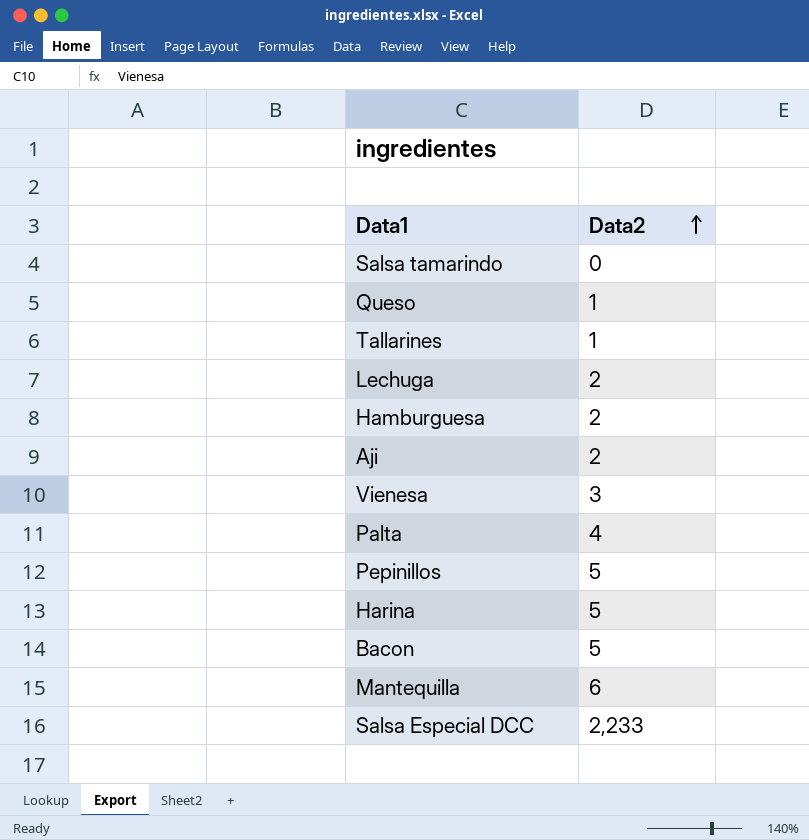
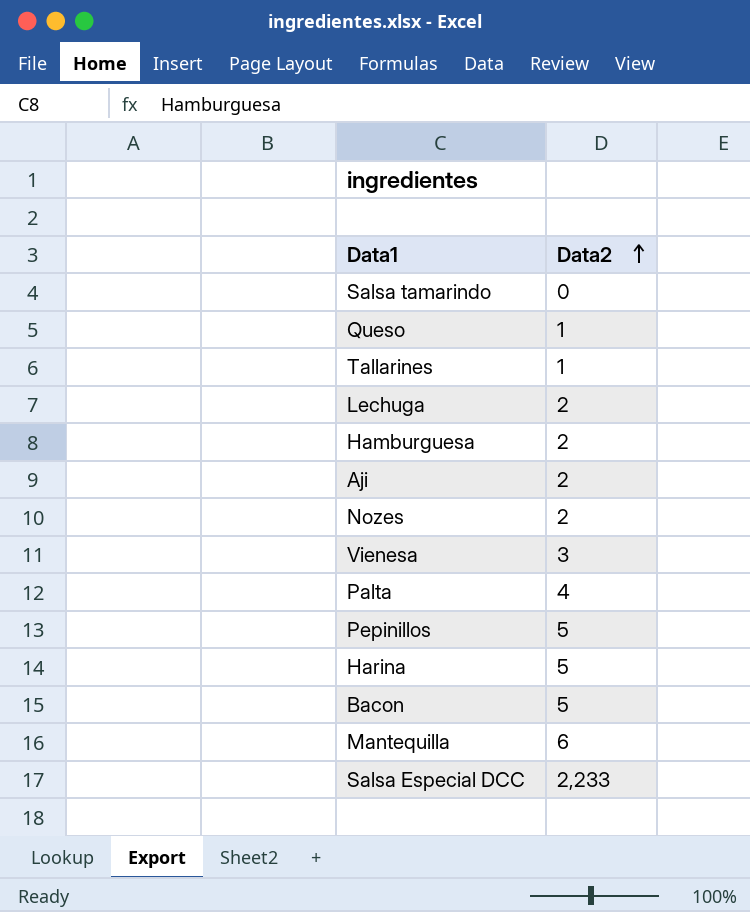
row Nozes: none -> 2

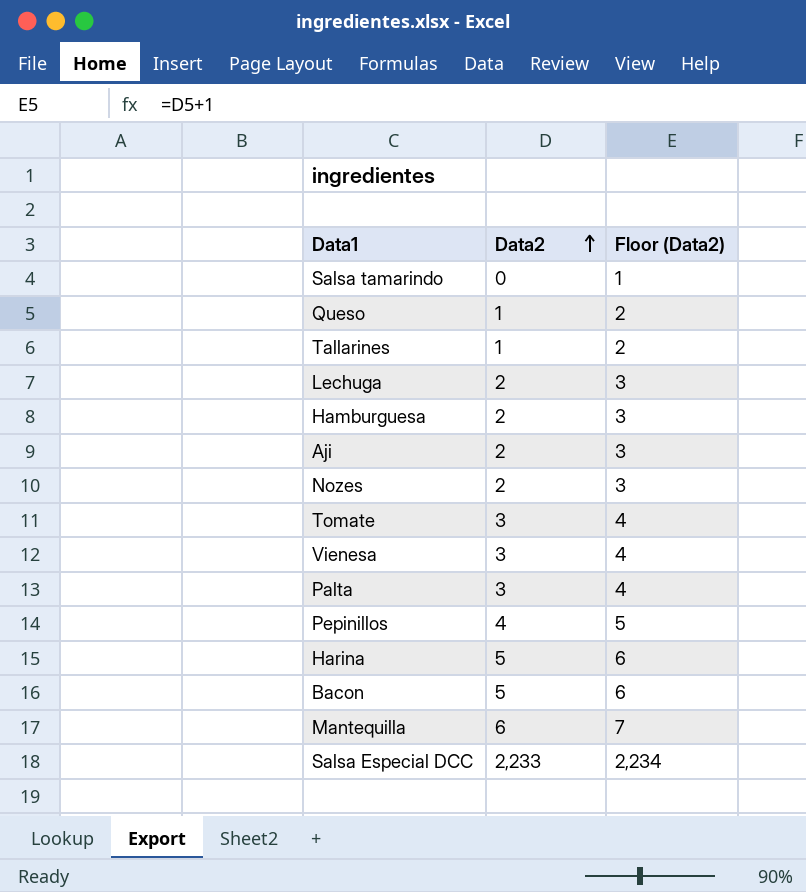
column Floor (Data2) | formula: none -> [Data2] + 1
row Tomate: none -> 3 | 4
Palta | Data2: 4 -> 3
Pepinillos | Data2: 5 -> 4

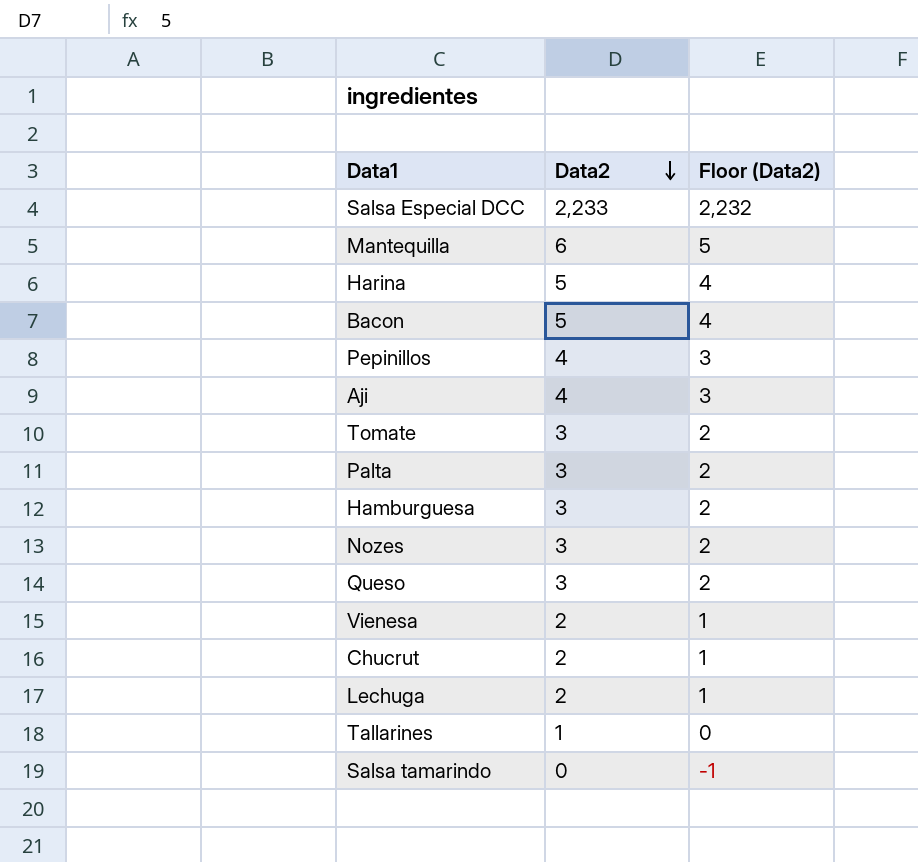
row order: Data2 ascending -> Data2 descending
column Floor (Data2) | formula: [Data2] + 1 -> [Data2] - 1
Aji | Data2: 2 -> 4
Hamburguesa | Data2: 2 -> 3
Nozes | Data2: 2 -> 3
Queso | Data2: 1 -> 3
Vienesa | Data2: 3 -> 2
row Chucrut: none -> 2 | 1

